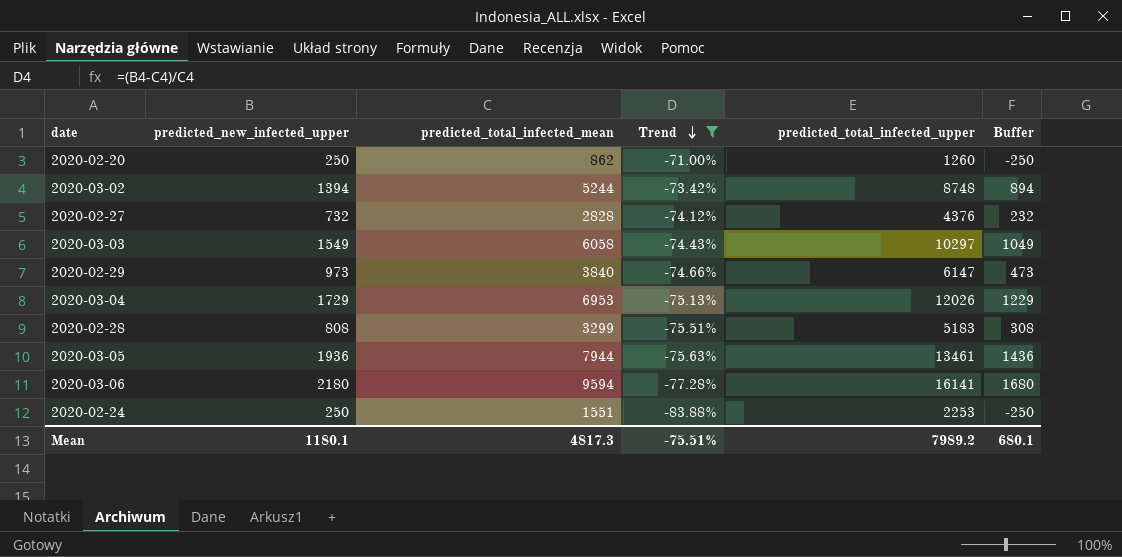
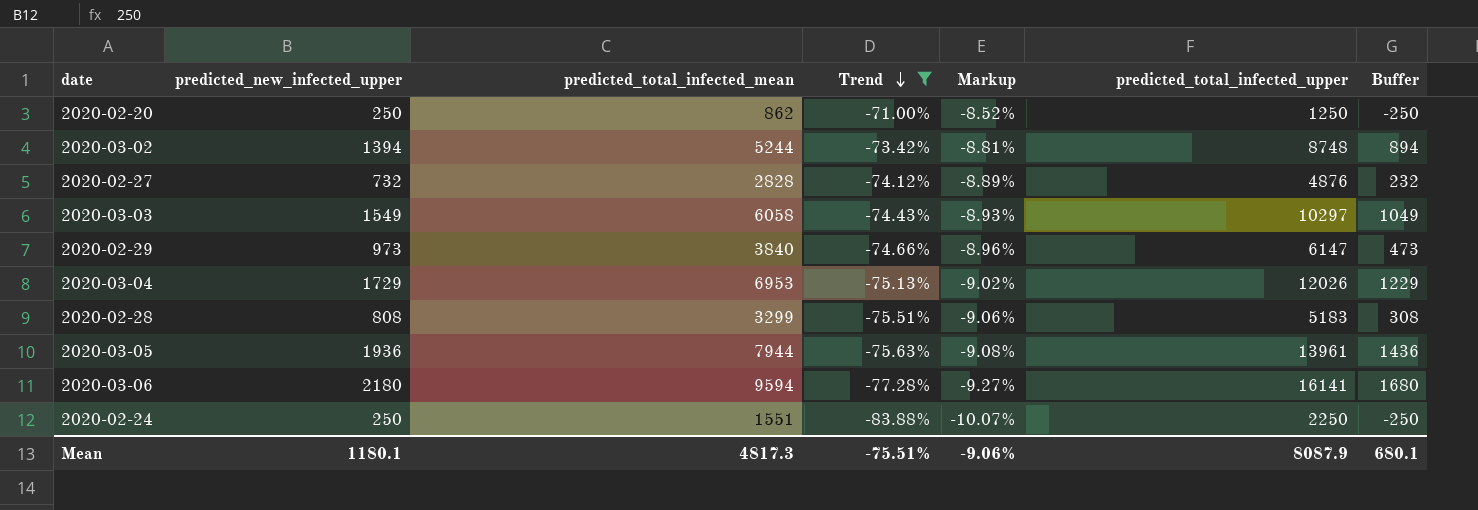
column Markup | formula: none -> [Trend] * 0.12
2020-02-20 | predicted_total_infected_upper: 1260 -> 1250
2020-02-27 | predicted_total_infected_upper: 4376 -> 4876
2020-03-05 | predicted_total_infected_upper: 13461 -> 13961
2020-02-24 | predicted_total_infected_upper: 2253 -> 2250
Mean | predicted_total_infected_upper: 7989.2 -> 8087.9

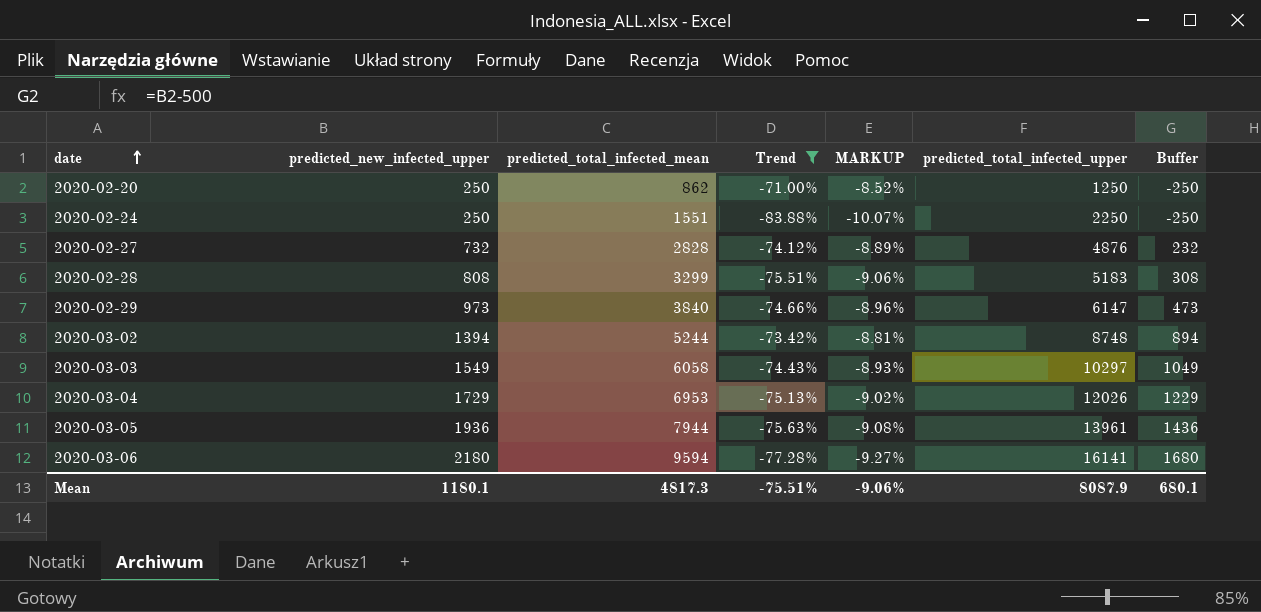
row order: Trend descending -> date ascending
column name: Markup -> MARKUP

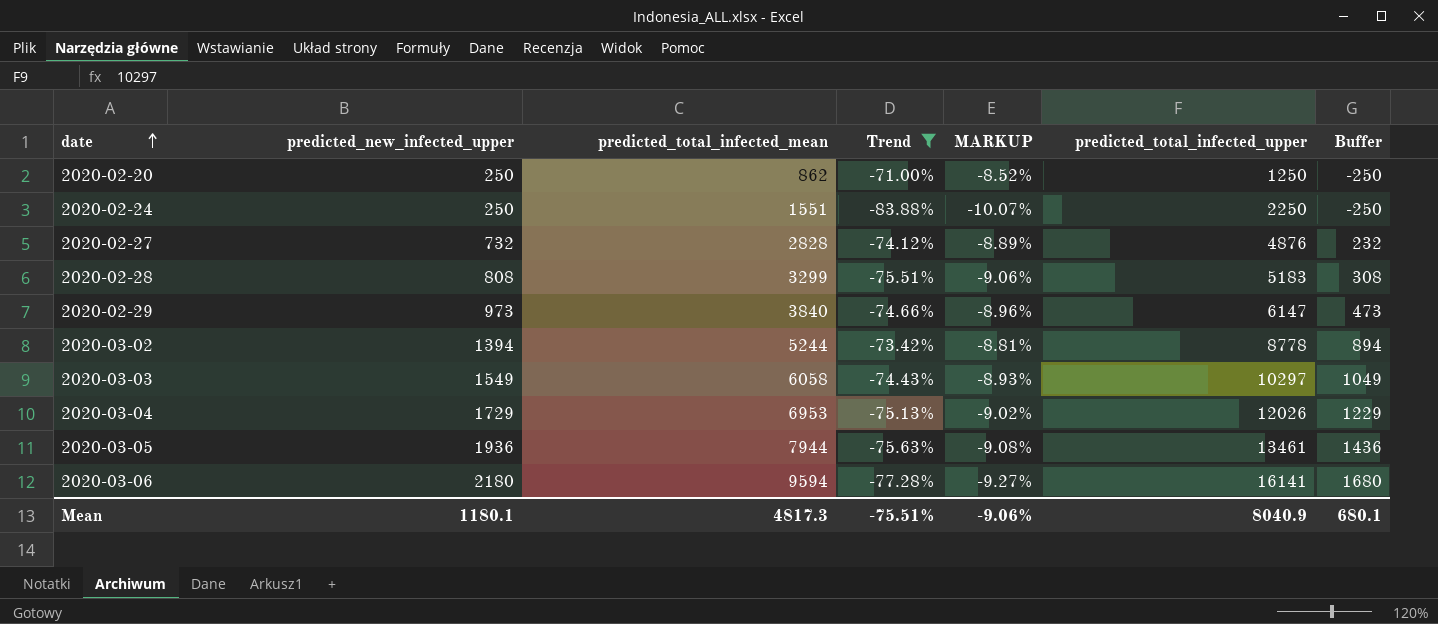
2020-03-02 | predicted_total_infected_upper: 8748 -> 8778
2020-03-05 | predicted_total_infected_upper: 13961 -> 13461
Mean | predicted_total_infected_upper: 8087.9 -> 8040.9

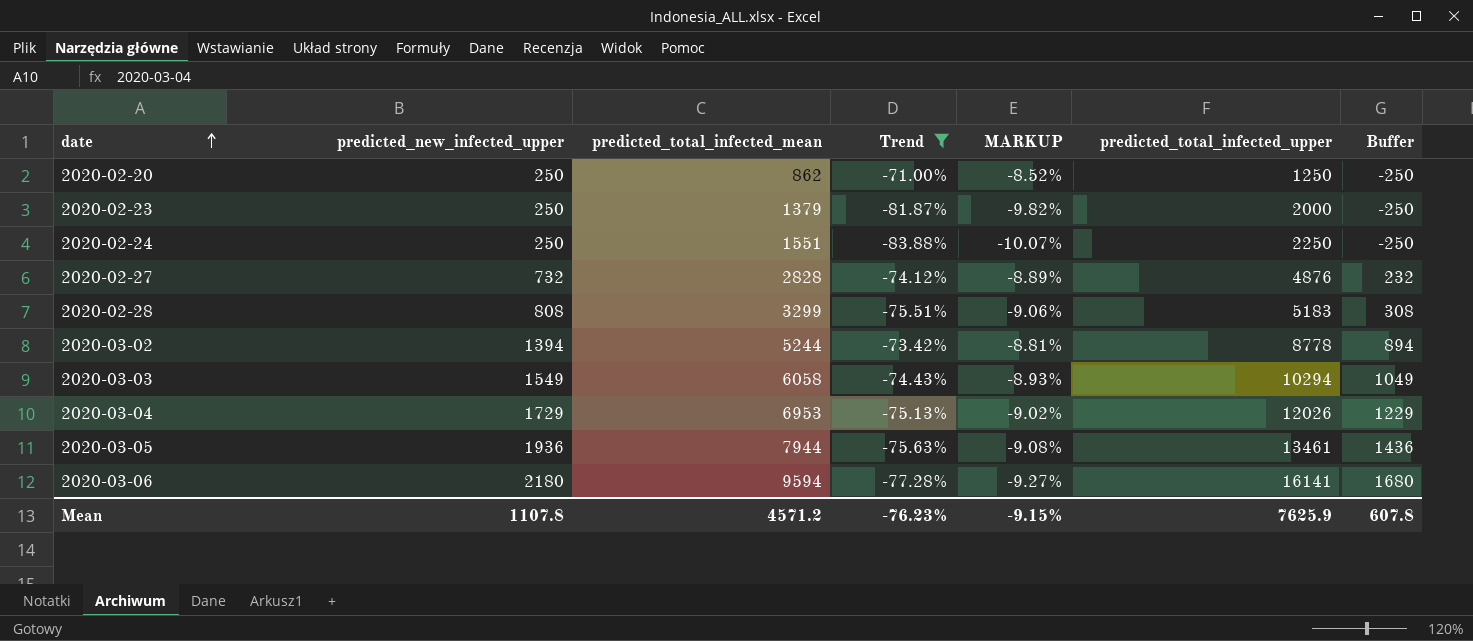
row 2020-02-29: 973 | 3840 | -74.66% | -8.96% | 6147 | 473 -> none
row 2020-02-23: none -> 250 | 1379 | -81.87% | -9.82% | 2000 | -250
2020-03-03 | predicted_total_infected_upper: 10297 -> 10294
Mean | predicted_new_infected_upper: 1180.1 -> 1107.8
Mean | predicted_total_infected_mean: 4817.3 -> 4571.2
Mean | Trend: -75.51% -> -76.23%
Mean | MARKUP: -9.06% -> -9.15%
Mean | predicted_total_infected_upper: 8040.9 -> 7625.9
Mean | Buffer: 680.1 -> 607.8

